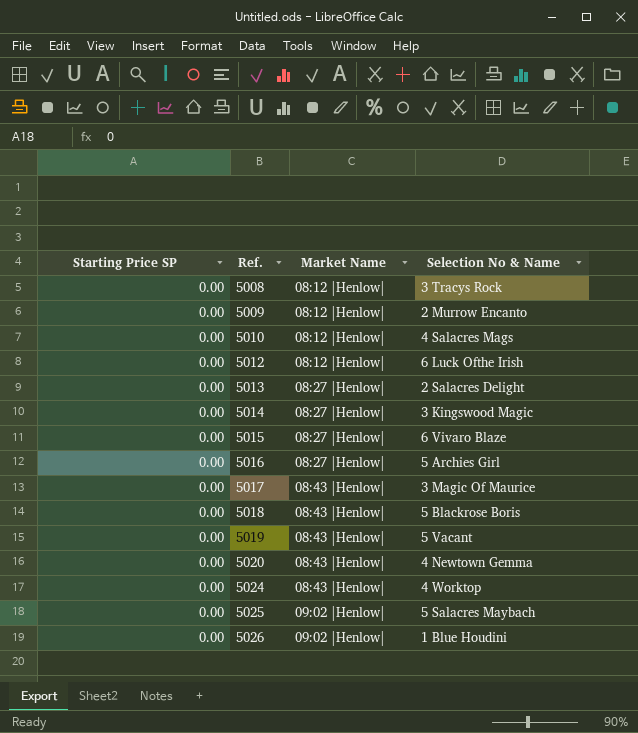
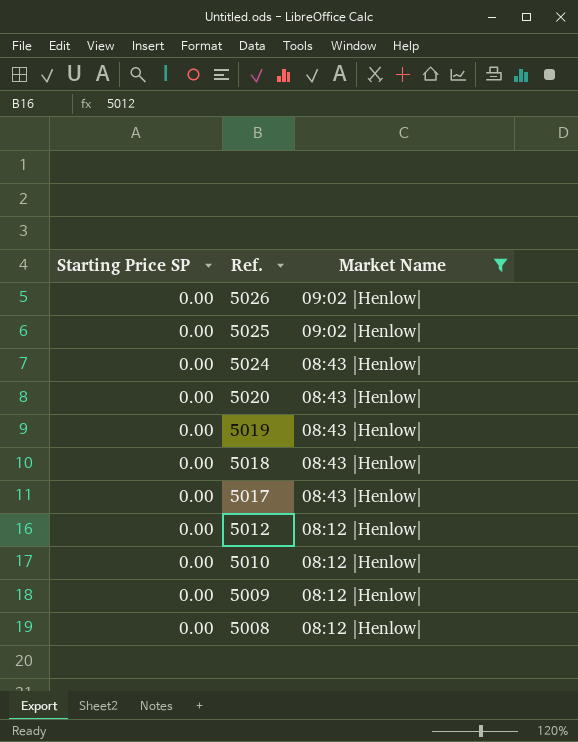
filter: none -> Market Name != 08:27 |Henlow|
row order: Ref. ascending -> Ref. descending
column Selection No & Name | position: 4 -> none

